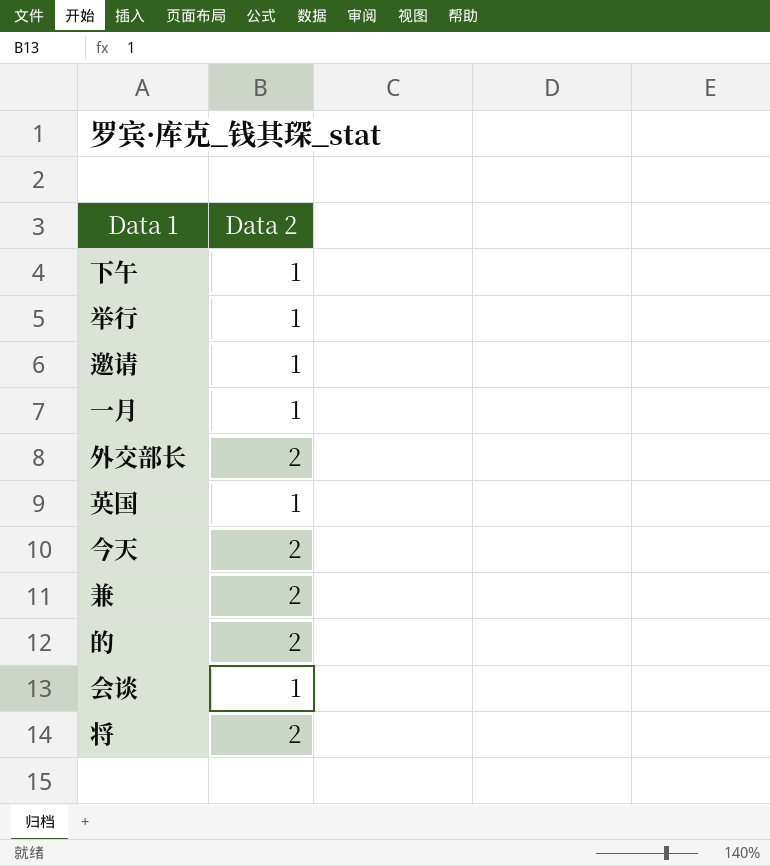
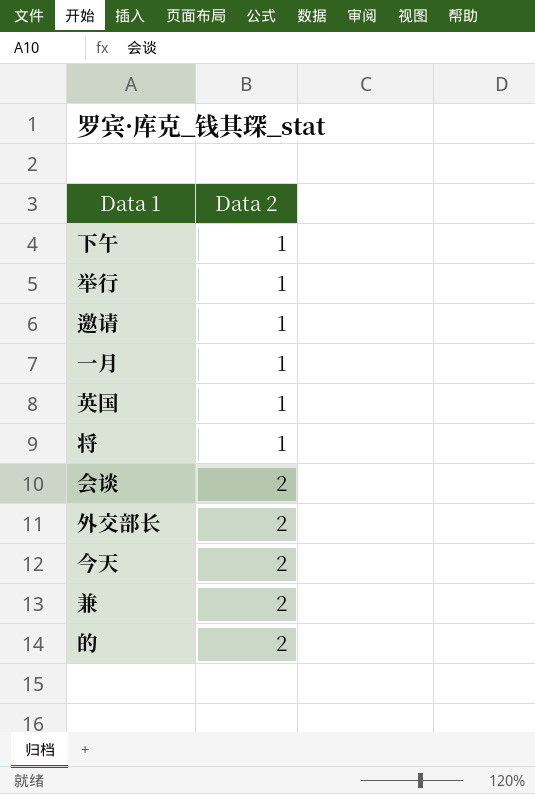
row order: none -> Data 2 ascending
将 | Data 2: 2 -> 1
会谈 | Data 2: 1 -> 2

